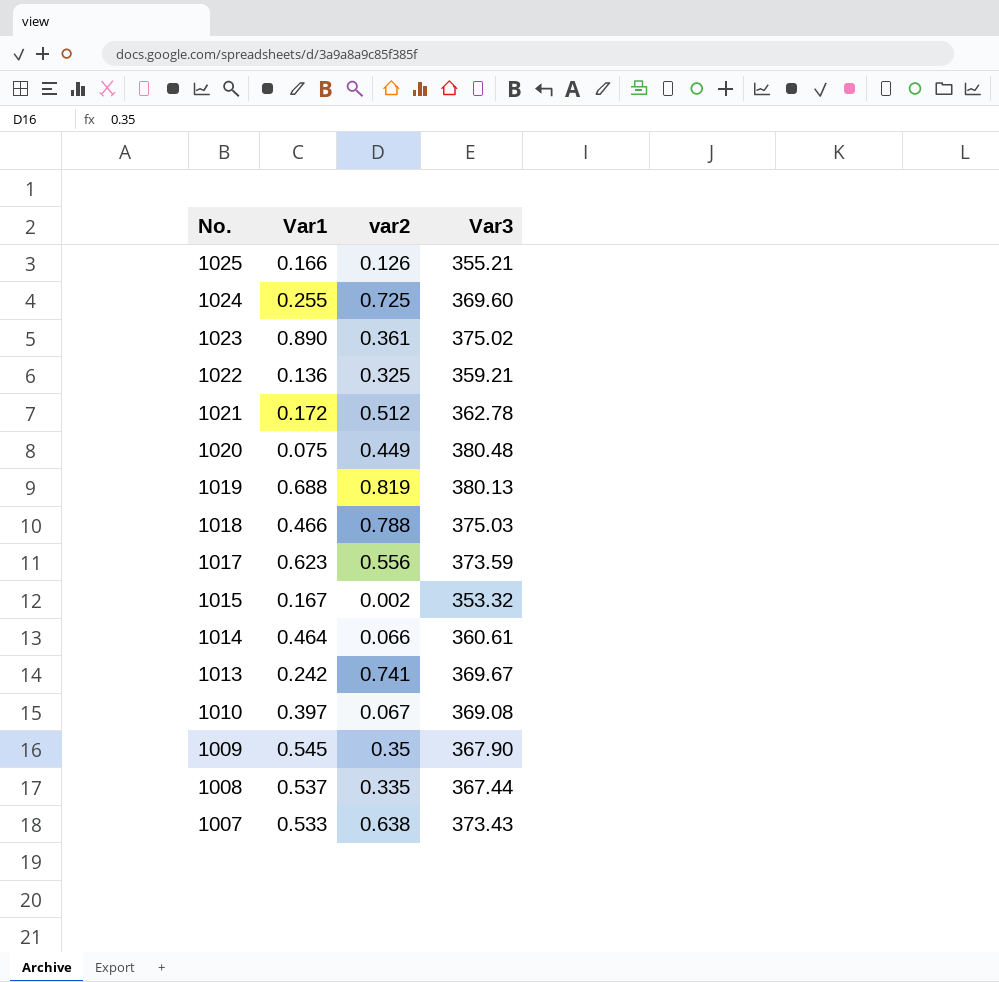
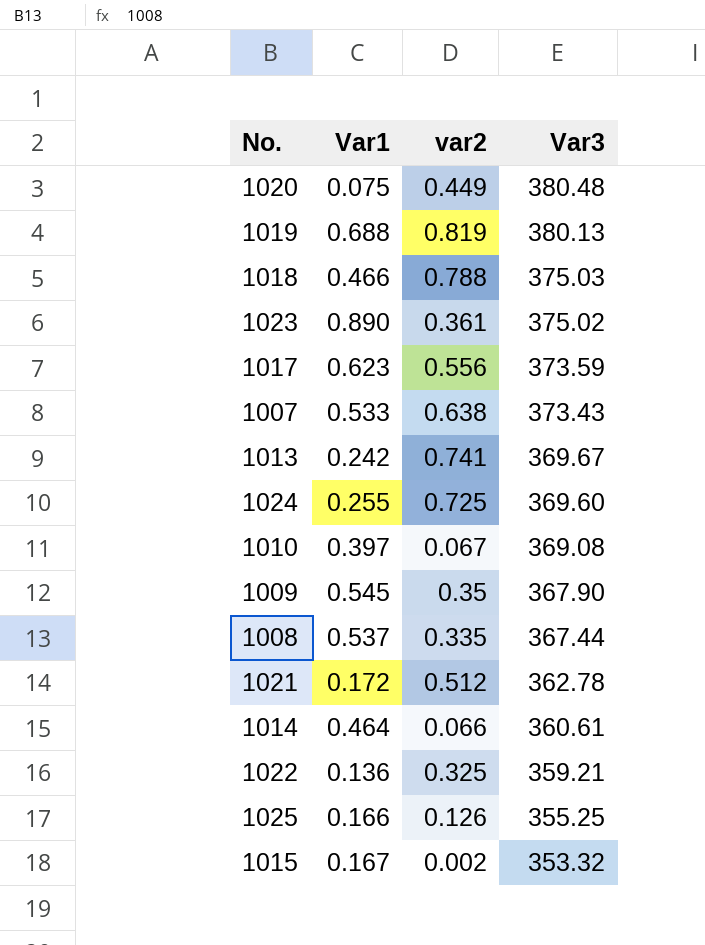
row order: No. descending -> Var3 descending
1025 | Var3: 355.21 -> 355.25

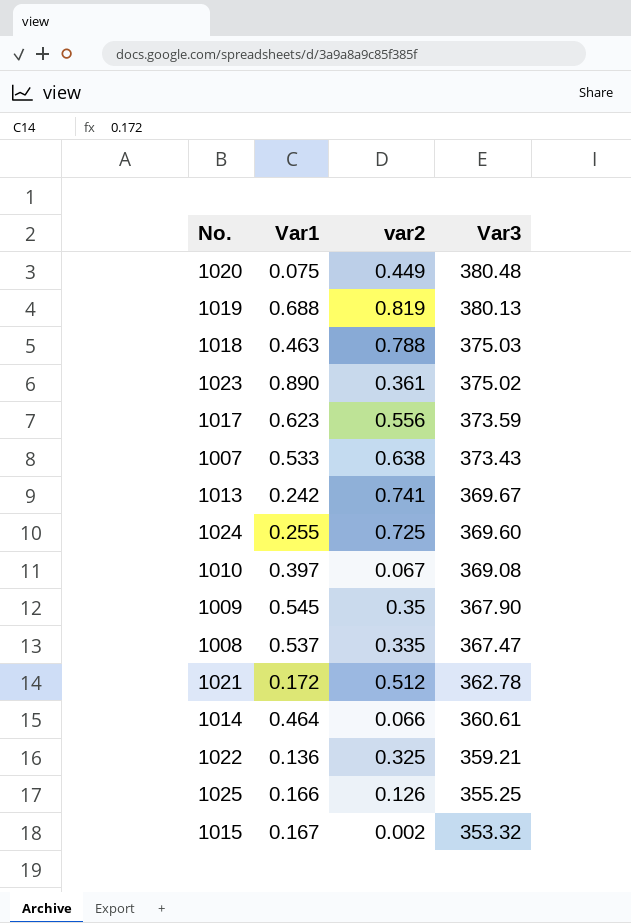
1018 | Var1: 0.466 -> 0.463
1008 | Var3: 367.44 -> 367.47

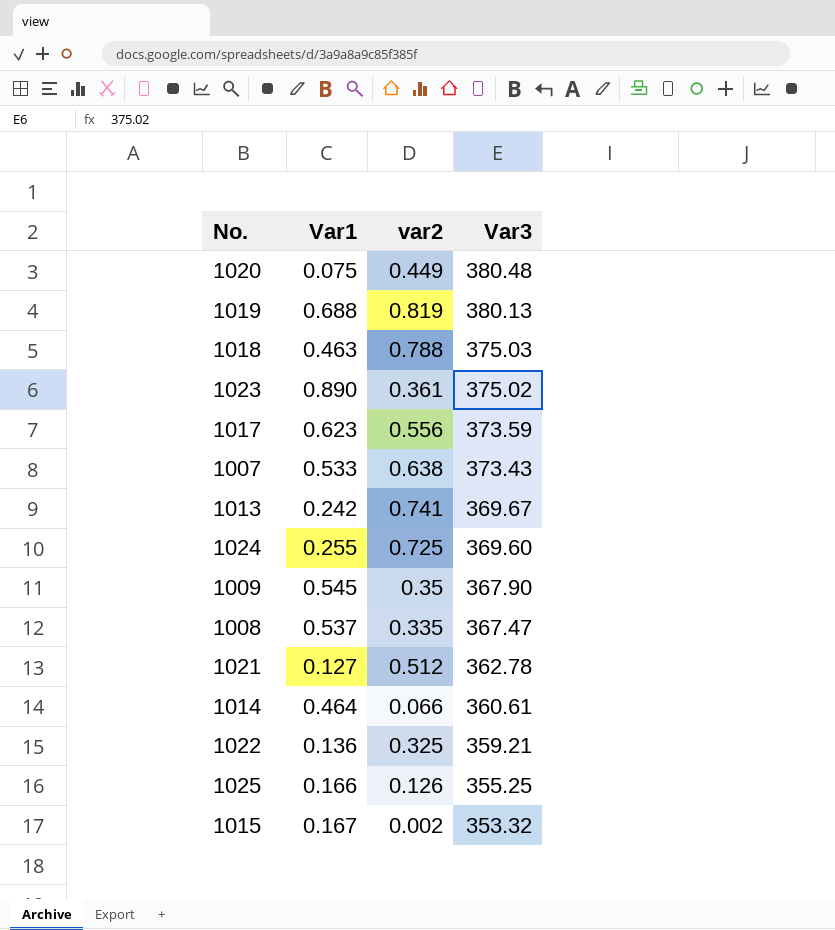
row 1010: 0.397 | 0.067 | 369.08 -> none
1021 | Var1: 0.172 -> 0.127

